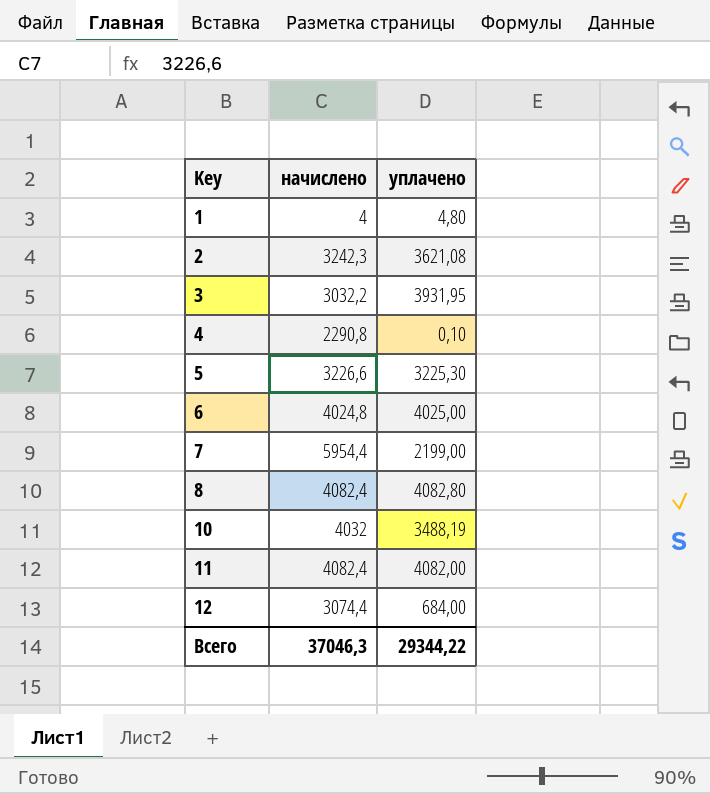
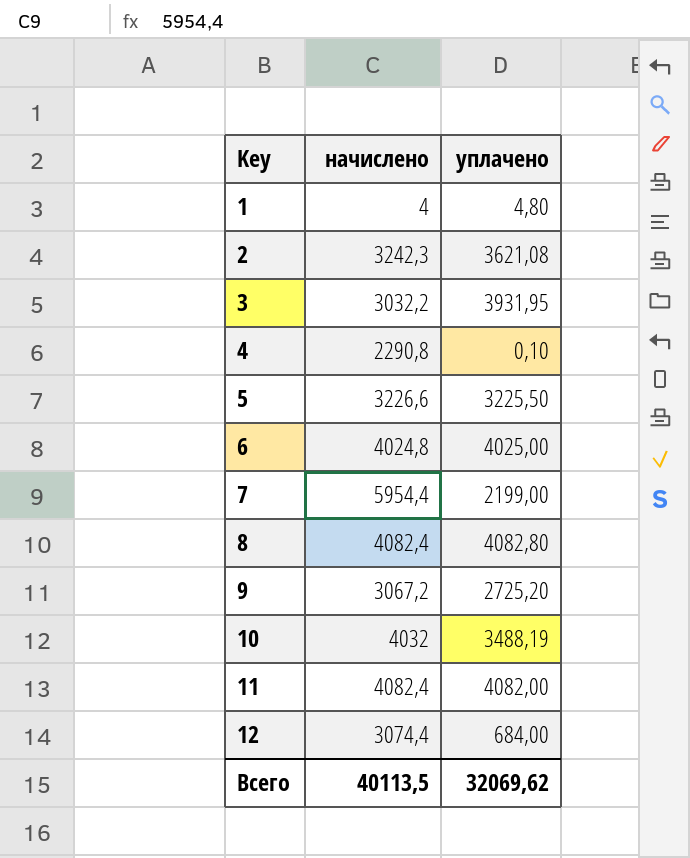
5 | уплачено: 3225,30 -> 3225,50
row 9: none -> 3067,2 | 2725,20
Всего | начислено: 37046,3 -> 40113,5
Всего | уплачено: 29344,22 -> 32069,62

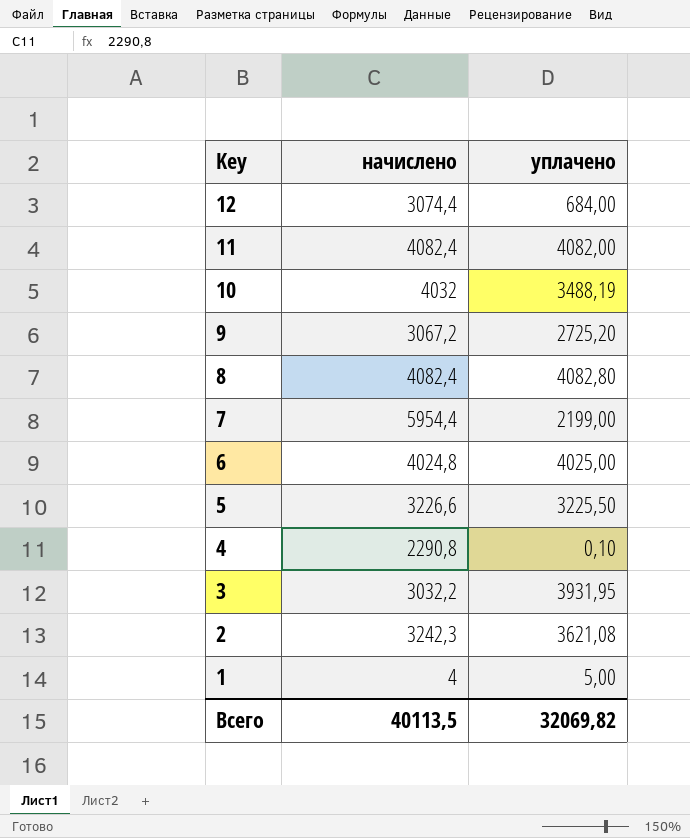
row order: Key ascending -> Key descending
1 | уплачено: 4,80 -> 5,00
Всего | уплачено: 32069,62 -> 32069,82

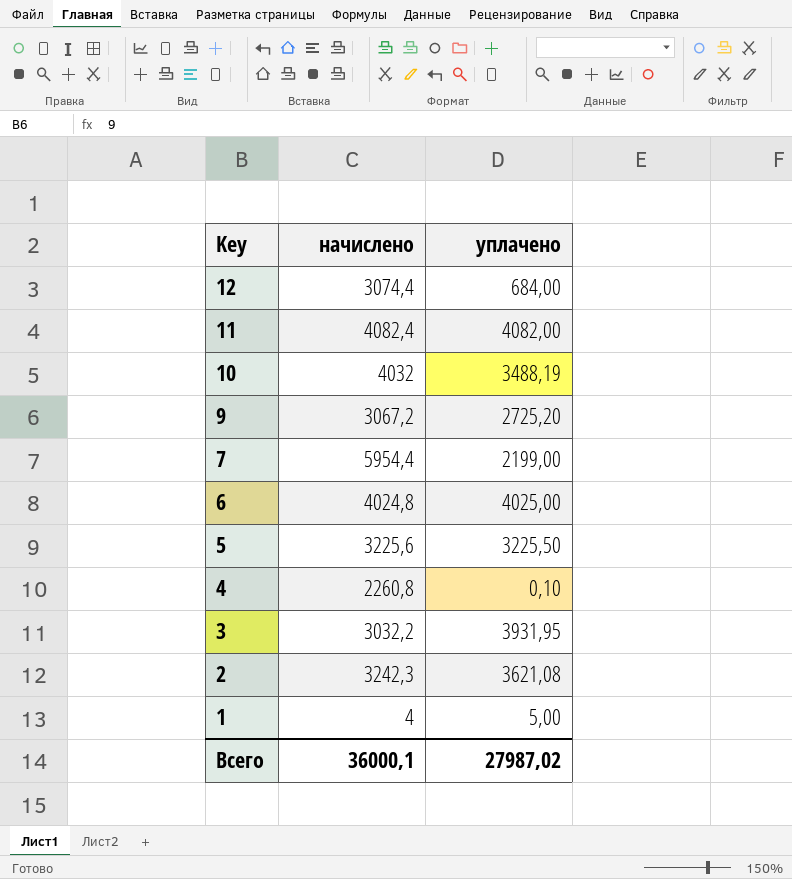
row 8: 4082,4 | 4082,80 -> none
5 | начислено: 3226,6 -> 3225,6
4 | начислено: 2290,8 -> 2260,8
Всего | начислено: 40113,5 -> 36000,1
Всего | уплачено: 32069,82 -> 27987,02

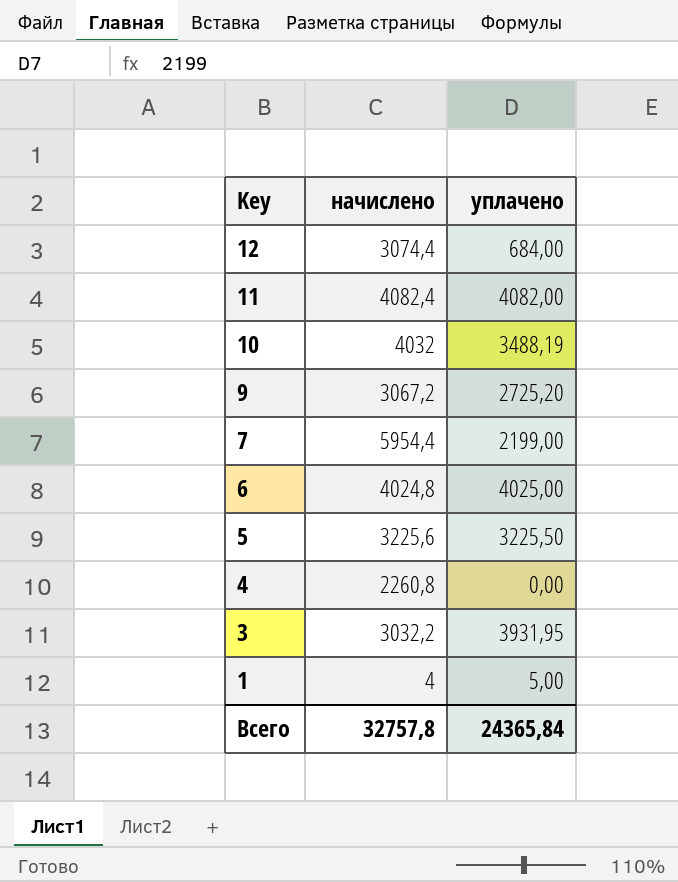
row 2: 3242,3 | 3621,08 -> none
4 | уплачено: 0,10 -> 0,00
Всего | начислено: 36000,1 -> 32757,8
Всего | уплачено: 27987,02 -> 24365,84

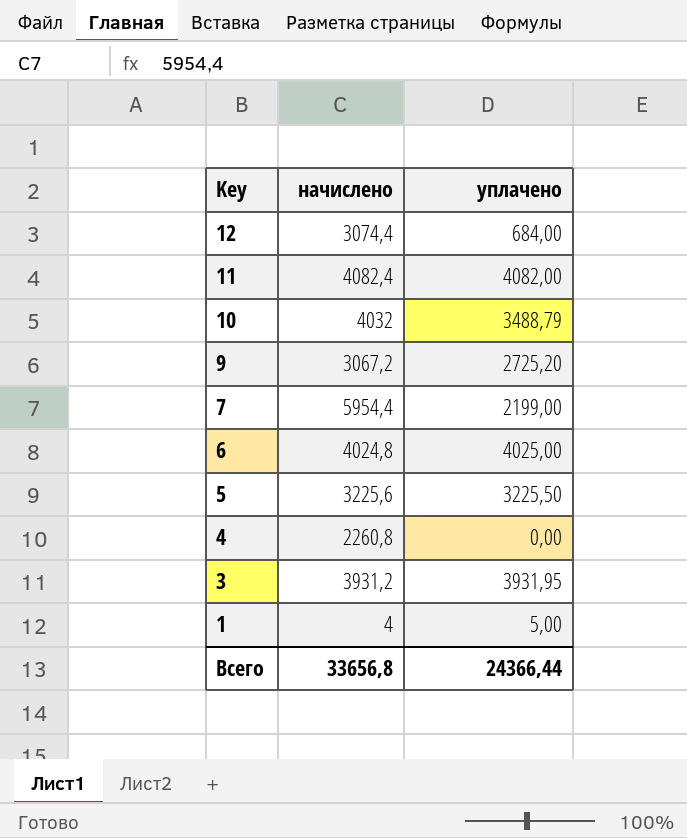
10 | уплачено: 3488,19 -> 3488,79
3 | начислено: 3032,2 -> 3931,2
Всего | начислено: 32757,8 -> 33656,8
Всего | уплачено: 24365,84 -> 24366,44

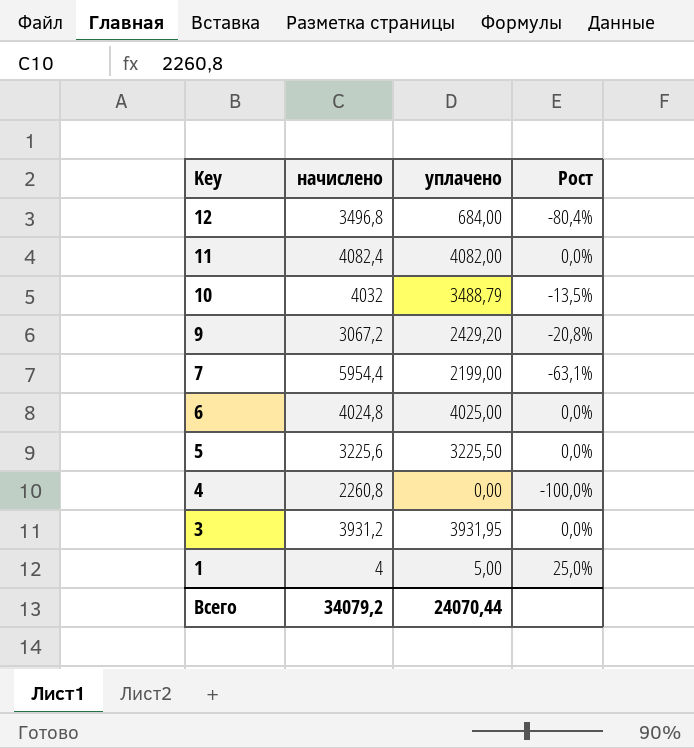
column Рост | formula: none -> ([уплачено] - [начислено]) / [начислено]
12 | начислено: 3074,4 -> 3496,8
9 | уплачено: 2725,20 -> 2429,20
Всего | начислено: 33656,8 -> 34079,2
Всего | уплачено: 24366,44 -> 24070,44

